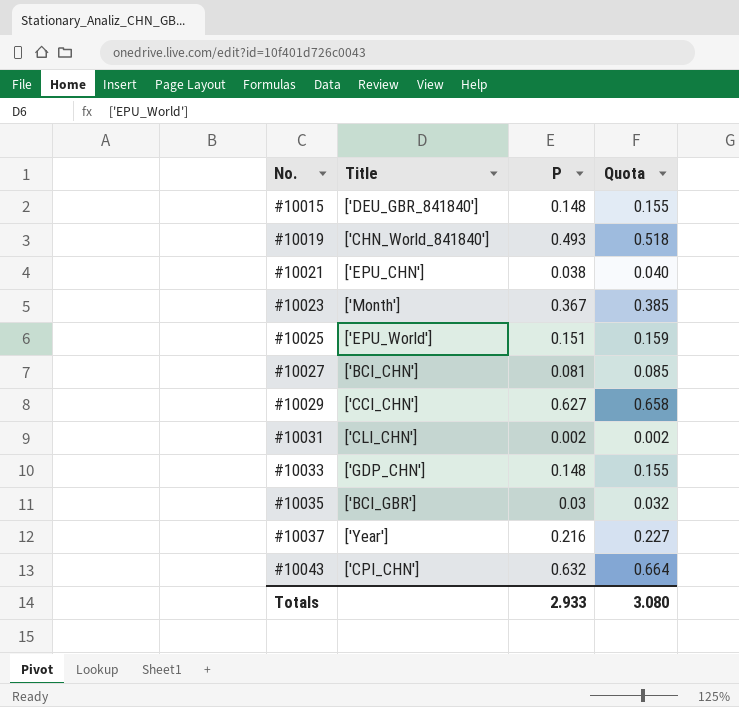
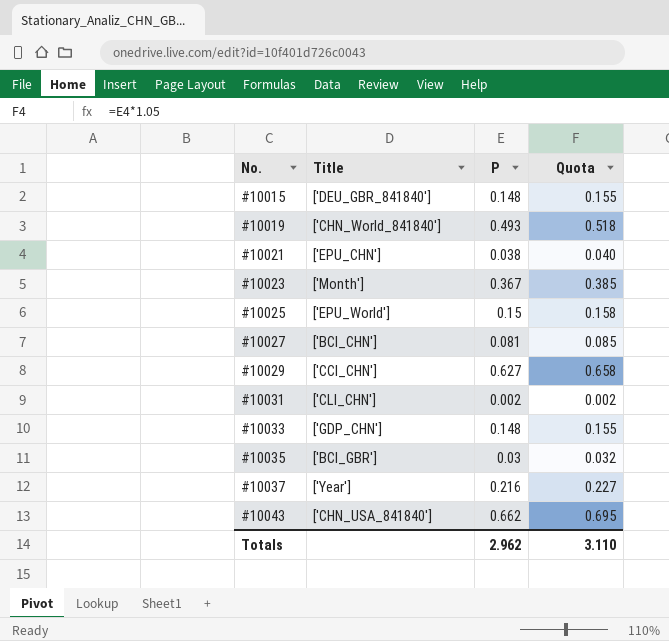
#10025 | P: 0.151 -> 0.15
#10025 | Quota: 0.159 -> 0.158
#10043 | Title: ['CPI_CHN'] -> ['CHN_USA_841840']
#10043 | P: 0.632 -> 0.662
#10043 | Quota: 0.664 -> 0.695
Totals | P: 2.933 -> 2.962
Totals | Quota: 3.080 -> 3.110

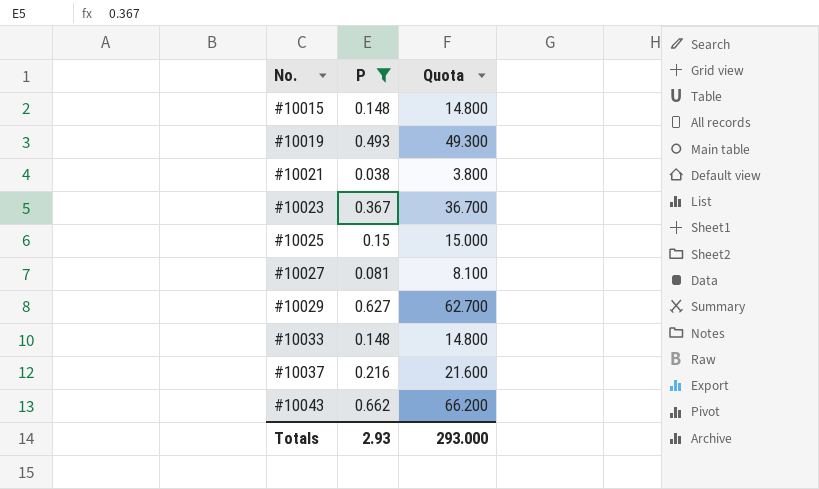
filter: none -> P >= 0.038
column Title | position: 2 -> none
column Quota | formula: [P] * 1.05 -> [P] * 100
Totals | P: 2.962 -> 2.93
Totals | Quota: 3.110 -> 293.000

